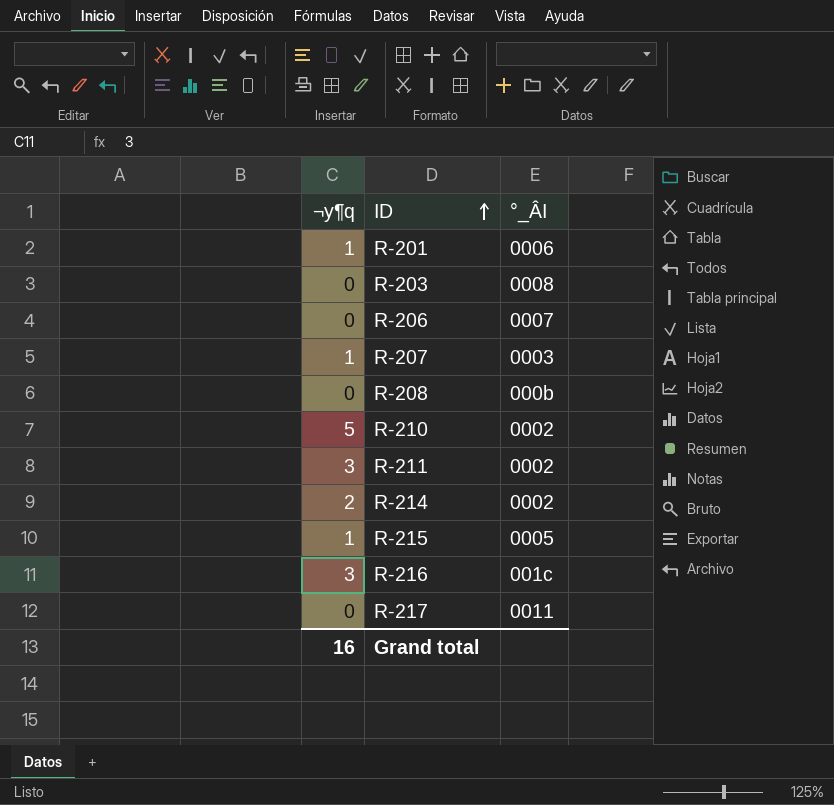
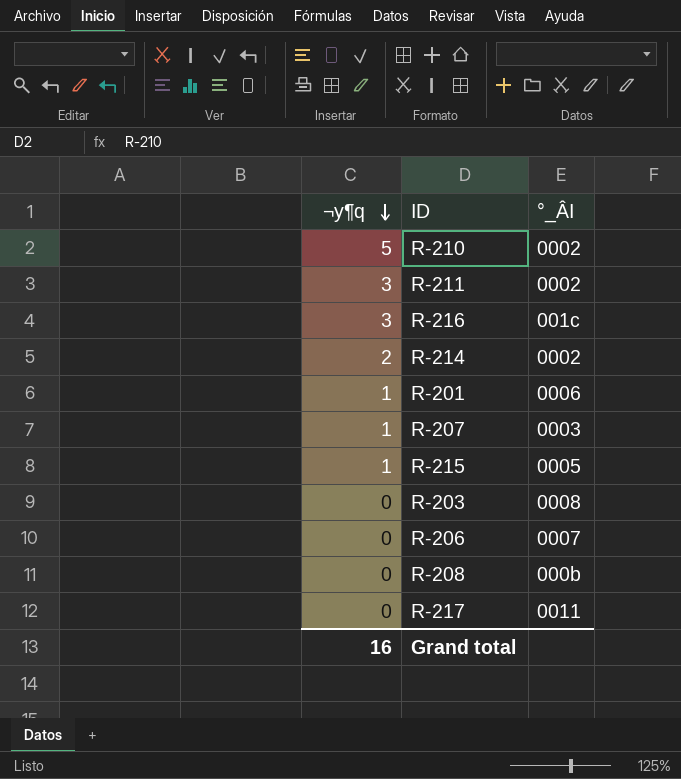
row order: ID ascending -> ¬y¶q descending

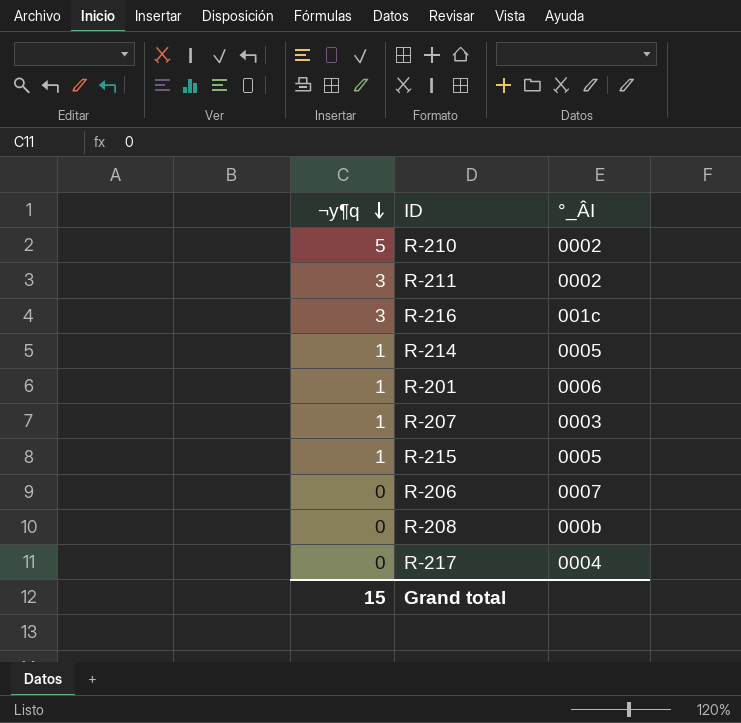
row R-203: 0 | 0008 -> none
R-214 | ¬y¶q: 2 -> 1
R-214 | °_ÂI: 0002 -> 0005
R-217 | °_ÂI: 0011 -> 0004
Grand total | ¬y¶q: 16 -> 15

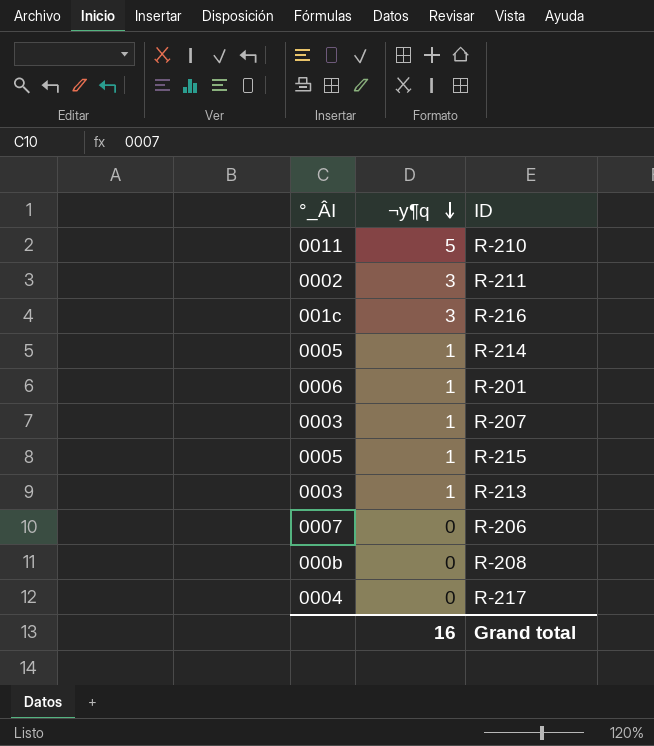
column °_ÂI | position: 3 -> 1
R-210 | °_ÂI: 0002 -> 0011
row R-213: none -> 0003 | 1
Grand total | ¬y¶q: 15 -> 16

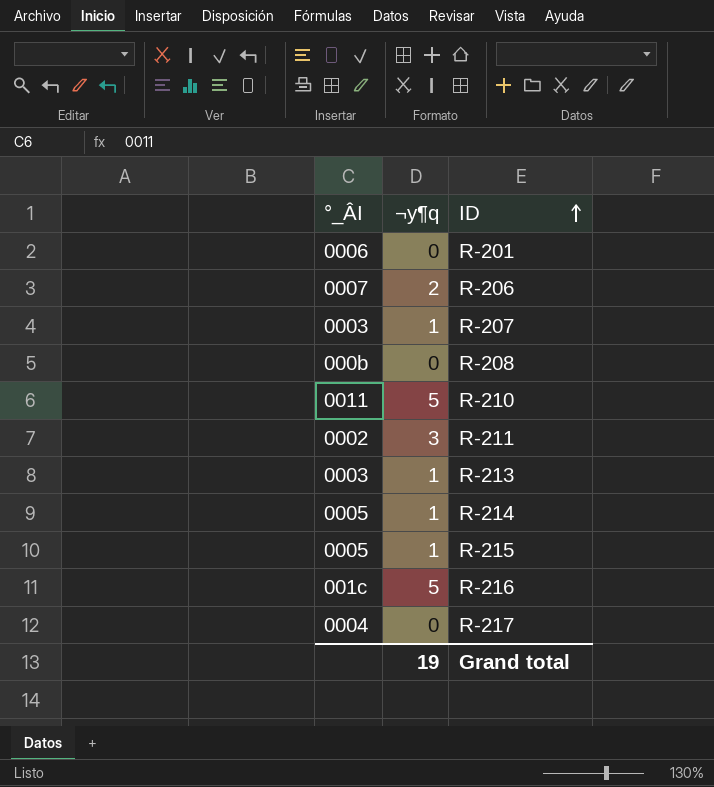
row order: ¬y¶q descending -> ID ascending
R-201 | ¬y¶q: 1 -> 0
R-206 | ¬y¶q: 0 -> 2
R-216 | ¬y¶q: 3 -> 5
Grand total | ¬y¶q: 16 -> 19

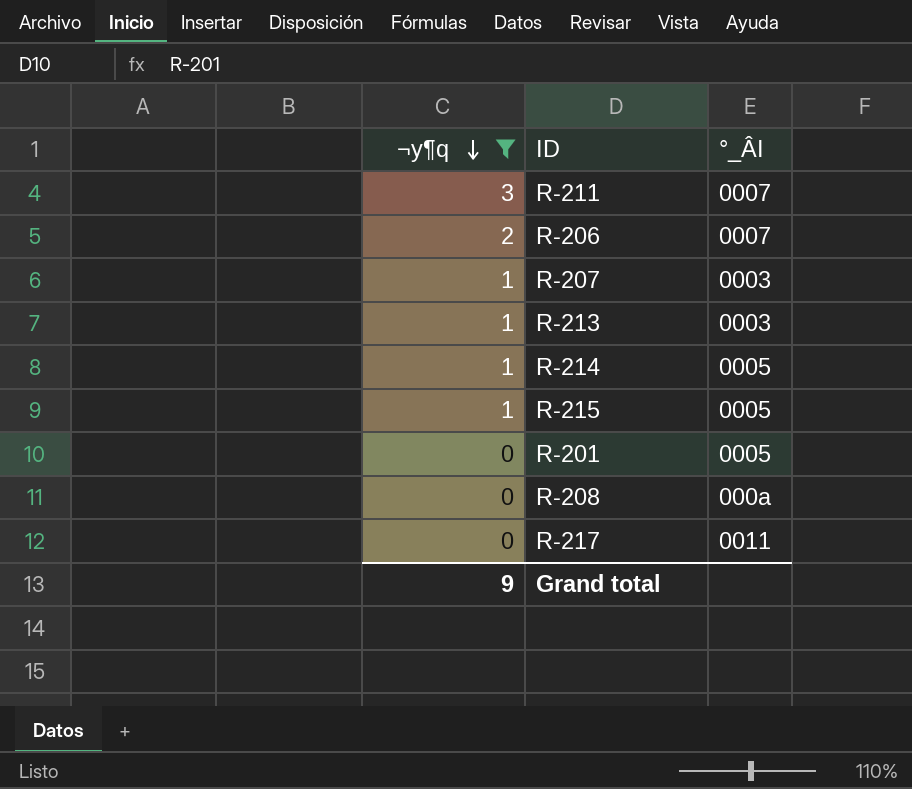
filter: none -> ¬y¶q != 5
row order: ID ascending -> ¬y¶q descending
column °_ÂI | position: 1 -> 3
R-211 | °_ÂI: 0002 -> 0007
R-201 | °_ÂI: 0006 -> 0005
R-208 | °_ÂI: 000b -> 000a
R-217 | °_ÂI: 0004 -> 0011
Grand total | ¬y¶q: 19 -> 9

